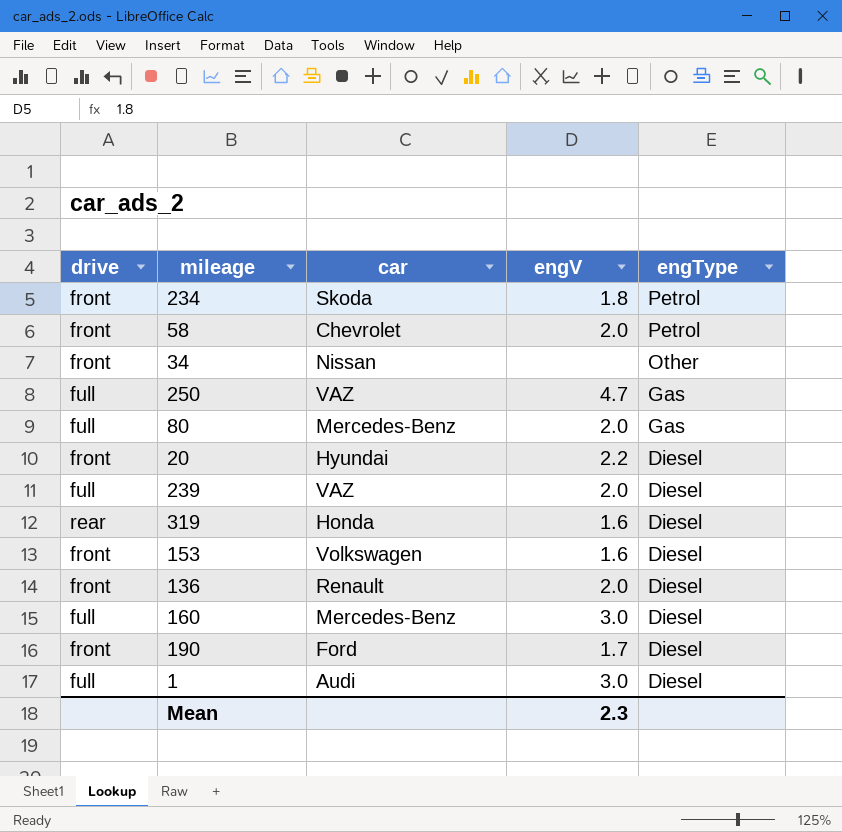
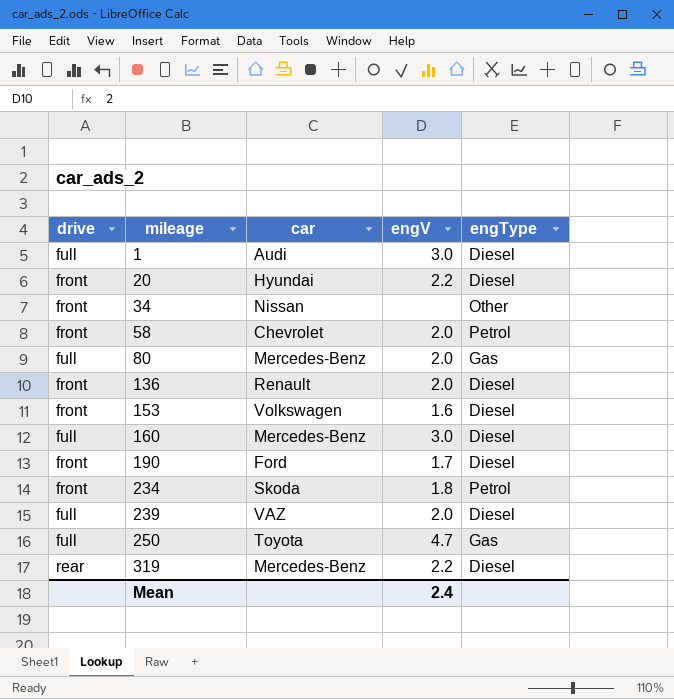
row order: engType descending -> mileage ascending
250 | car: VAZ -> Toyota
319 | car: Honda -> Mercedes-Benz
319 | engV: 1.6 -> 2.2
Mean | engV: 2.3 -> 2.4

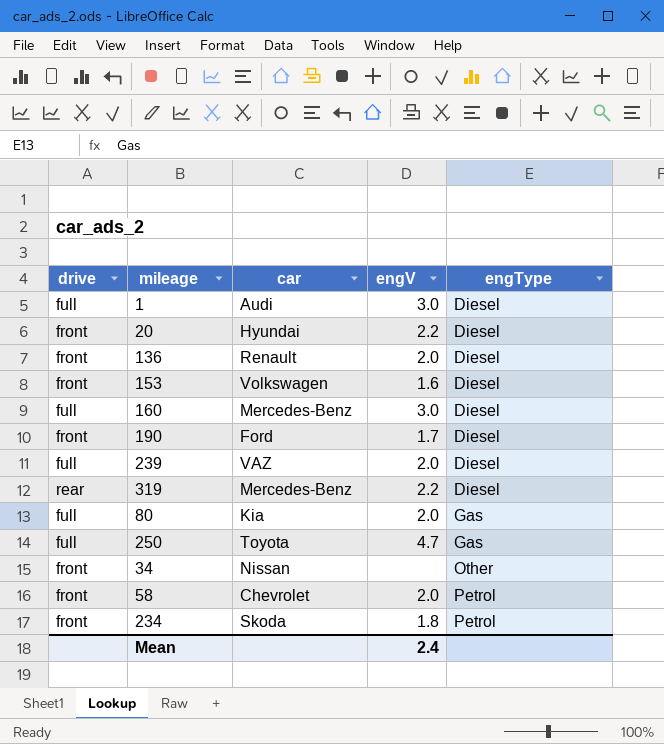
row order: mileage ascending -> engType ascending
80 | car: Mercedes-Benz -> Kia

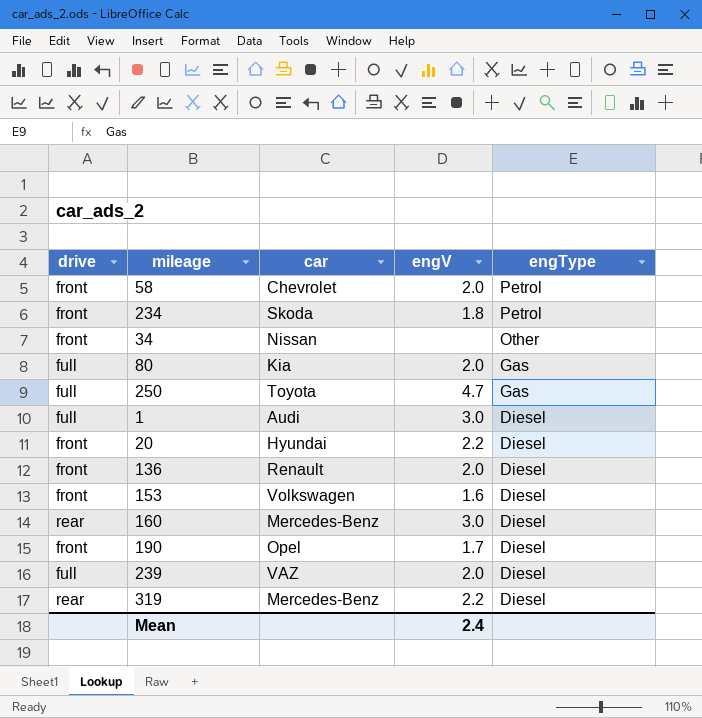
row order: engType ascending -> engType descending
160 | drive: full -> rear
190 | car: Ford -> Opel

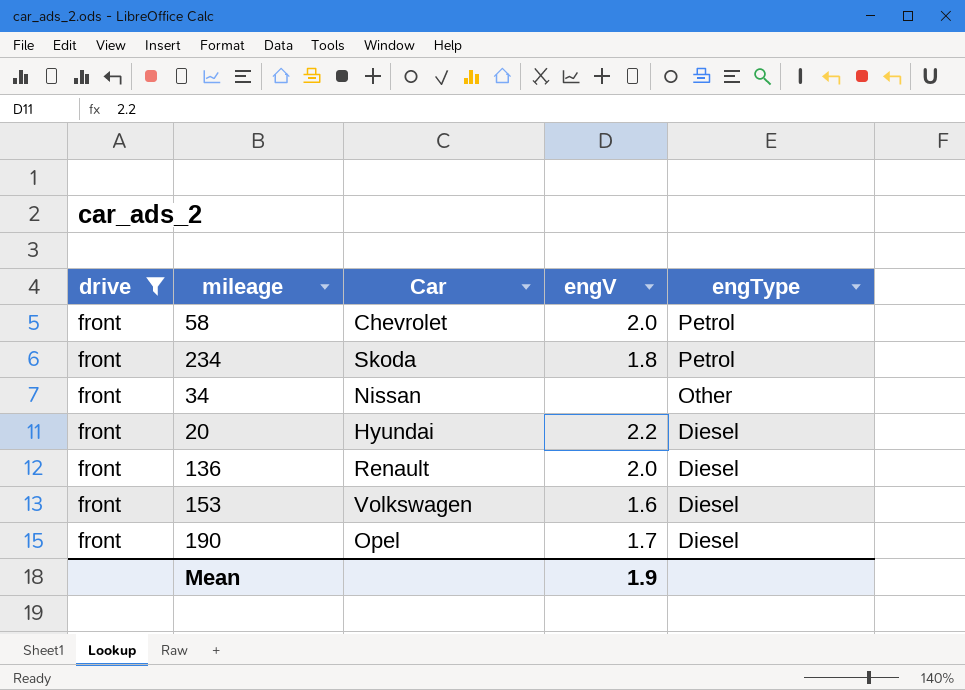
filter: none -> drive = front
column name: car -> Car
Mean | engV: 2.4 -> 1.9

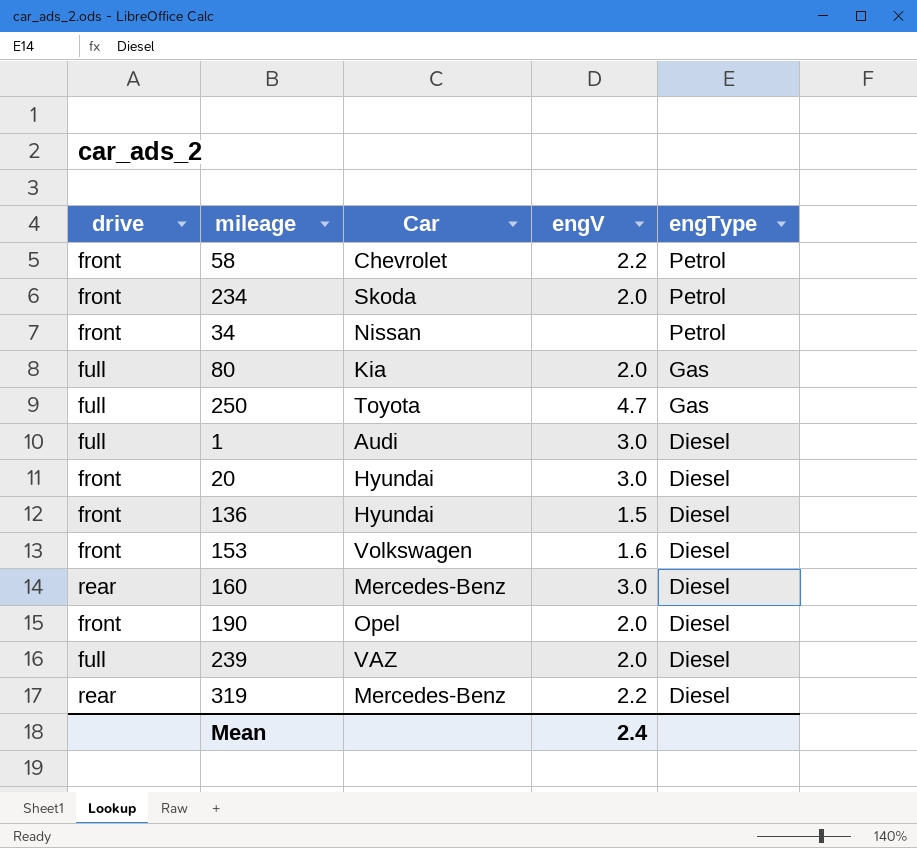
filter: drive = front -> none
58 | engV: 2.0 -> 2.2
234 | engV: 1.8 -> 2.0
34 | engType: Other -> Petrol
20 | engV: 2.2 -> 3.0
136 | Car: Renault -> Hyundai
136 | engV: 2.0 -> 1.5
190 | engV: 1.7 -> 2.0
Mean | engV: 1.9 -> 2.4

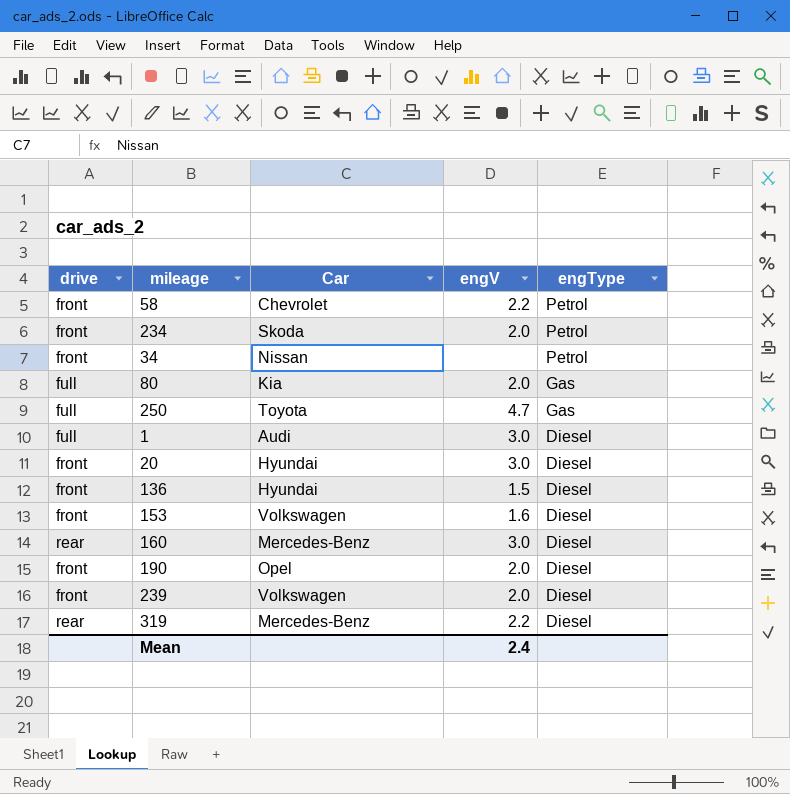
239 | drive: full -> front
239 | Car: VAZ -> Volkswagen

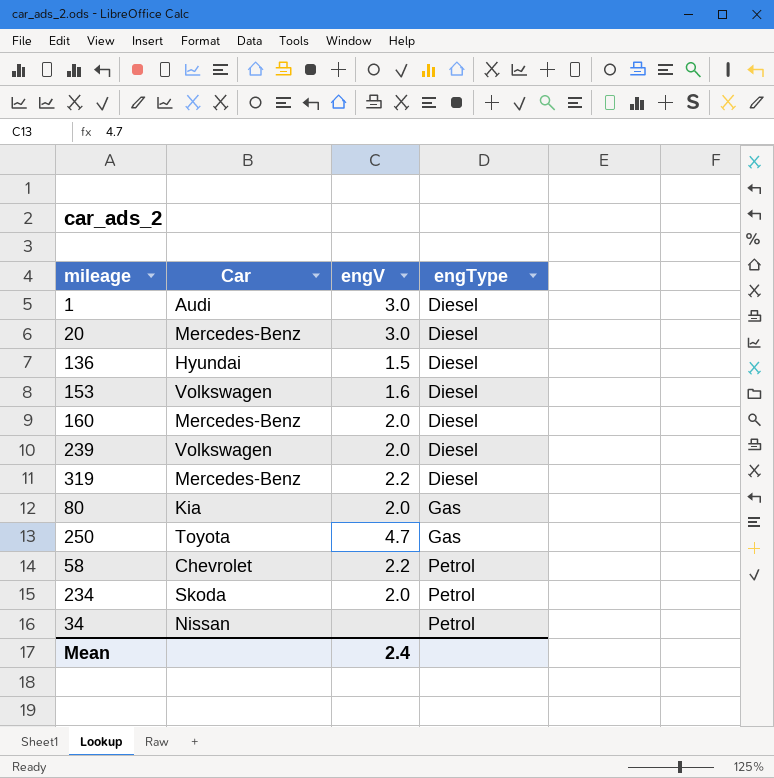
row order: engType descending -> engType ascending
column drive | position: 1 -> none
row 190: front | Opel | 2.0 | Diesel -> none
20 | Car: Hyundai -> Mercedes-Benz
160 | engV: 3.0 -> 2.0

